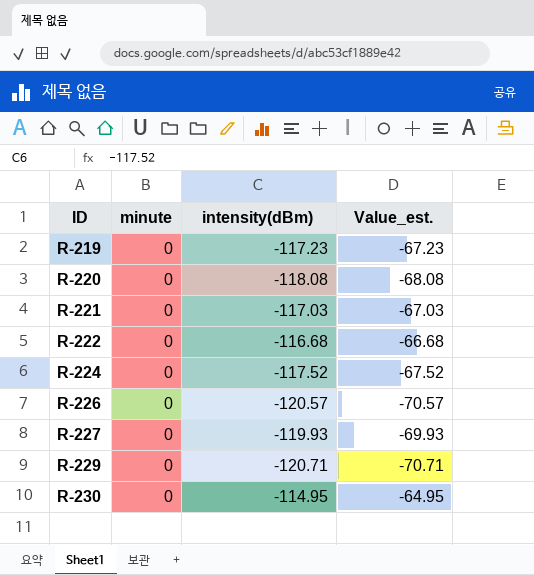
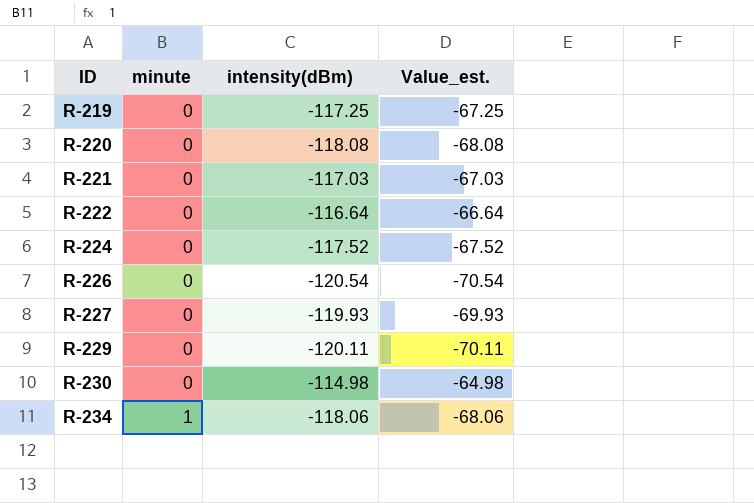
R-219 | intensity(dBm): -117.23 -> -117.25
R-219 | Value_est.: -67.23 -> -67.25
R-222 | intensity(dBm): -116.68 -> -116.64
R-222 | Value_est.: -66.68 -> -66.64
R-226 | intensity(dBm): -120.57 -> -120.54
R-226 | Value_est.: -70.57 -> -70.54
R-229 | intensity(dBm): -120.71 -> -120.11
R-229 | Value_est.: -70.71 -> -70.11
R-230 | intensity(dBm): -114.95 -> -114.98
R-230 | Value_est.: -64.95 -> -64.98
row R-234: none -> 1 | -118.06 | -68.06

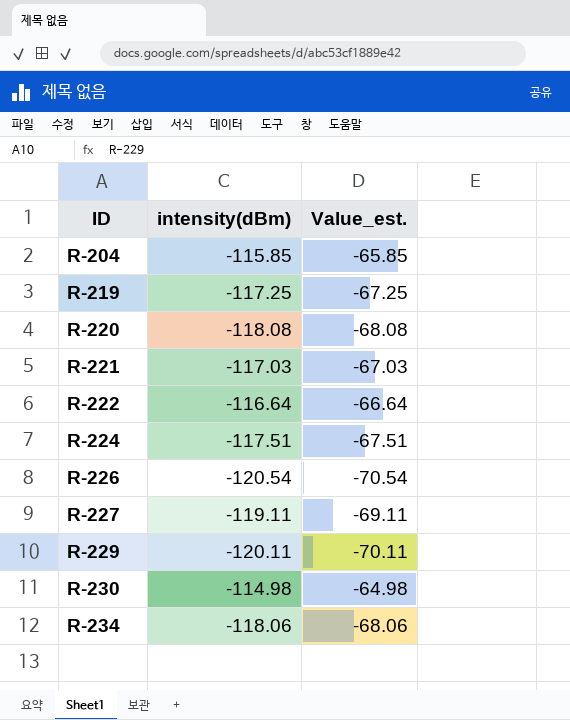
column minute | position: 2 -> none
row R-204: none -> -115.85 | -65.85
R-224 | intensity(dBm): -117.52 -> -117.51
R-224 | Value_est.: -67.52 -> -67.51
R-227 | intensity(dBm): -119.93 -> -119.11
R-227 | Value_est.: -69.93 -> -69.11

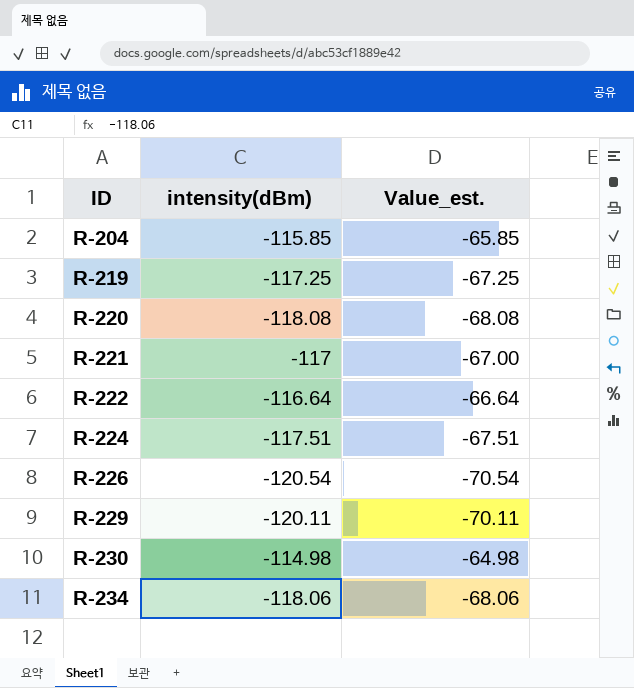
row R-227: -119.11 | -69.11 -> none
R-221 | intensity(dBm): -117.03 -> -117
R-221 | Value_est.: -67.03 -> -67.00

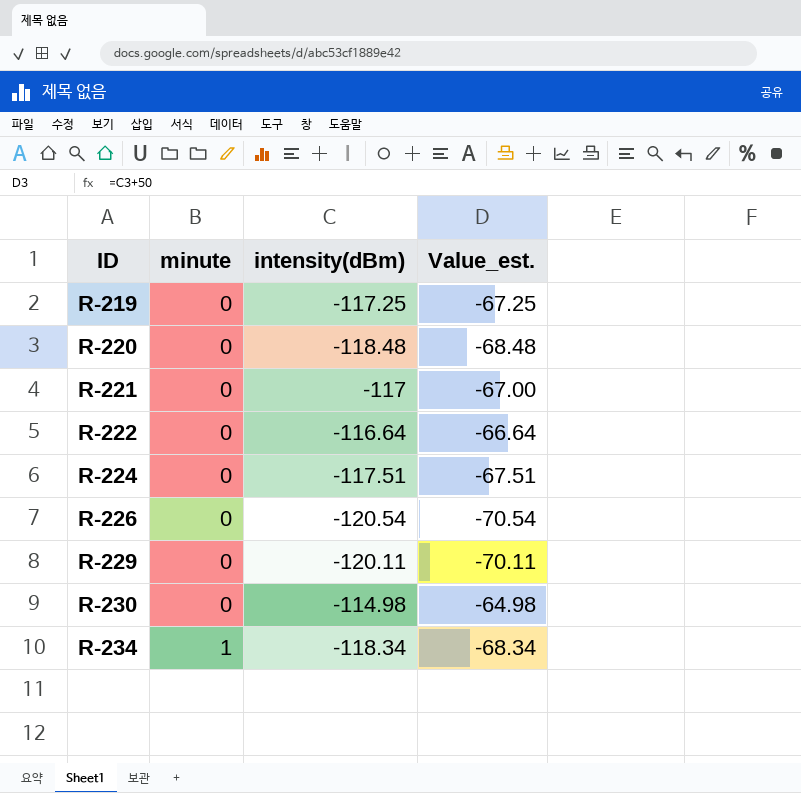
column minute | position: none -> 2
row R-204: -115.85 | -65.85 -> none
R-220 | intensity(dBm): -118.08 -> -118.48
R-220 | Value_est.: -68.08 -> -68.48
R-234 | intensity(dBm): -118.06 -> -118.34
R-234 | Value_est.: -68.06 -> -68.34

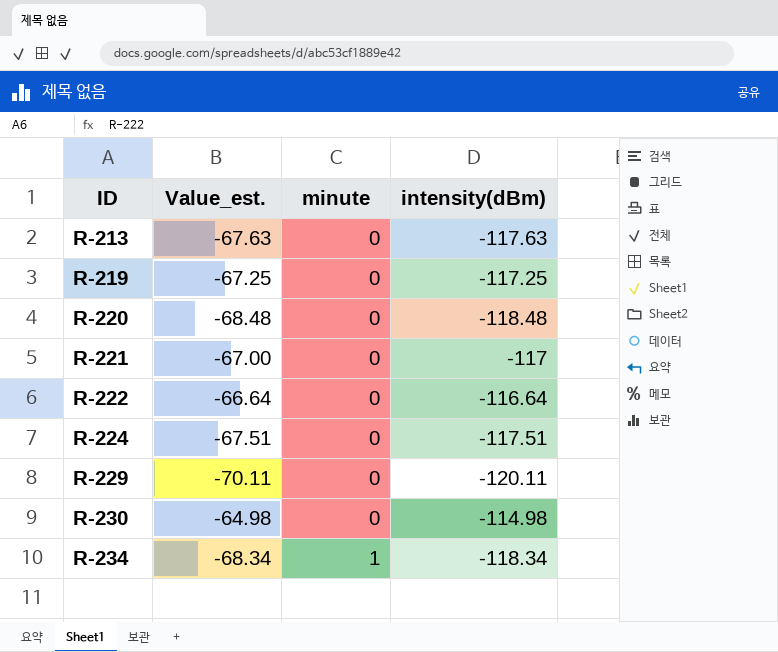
column Value_est. | position: 4 -> 2
row R-226: 0 | -120.54 | -70.54 -> none
row R-213: none -> -67.63 | 0 | -117.63

